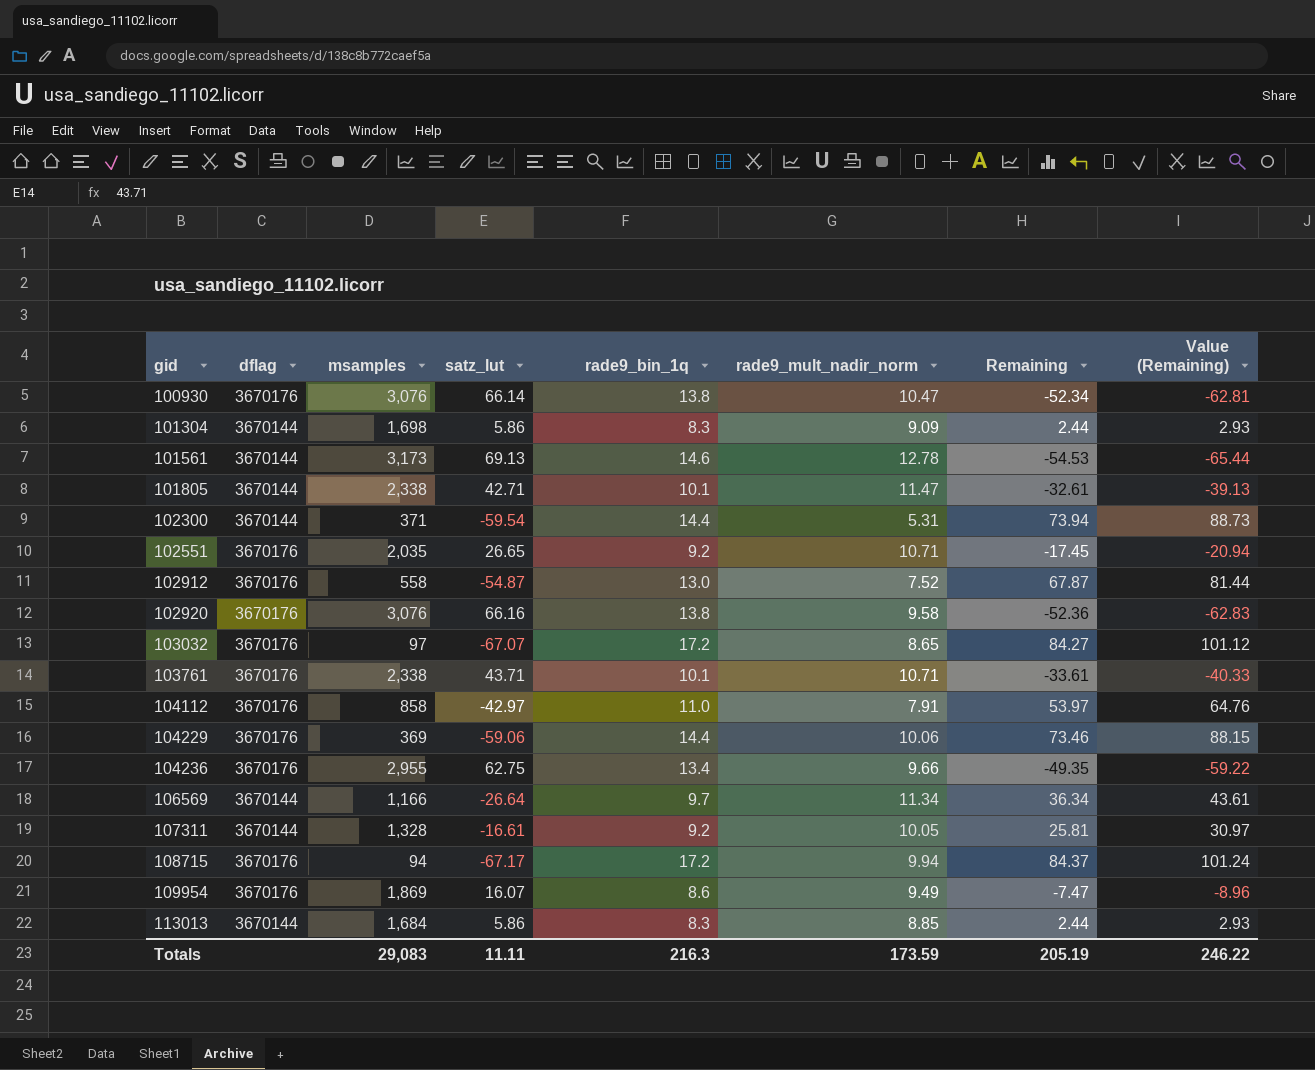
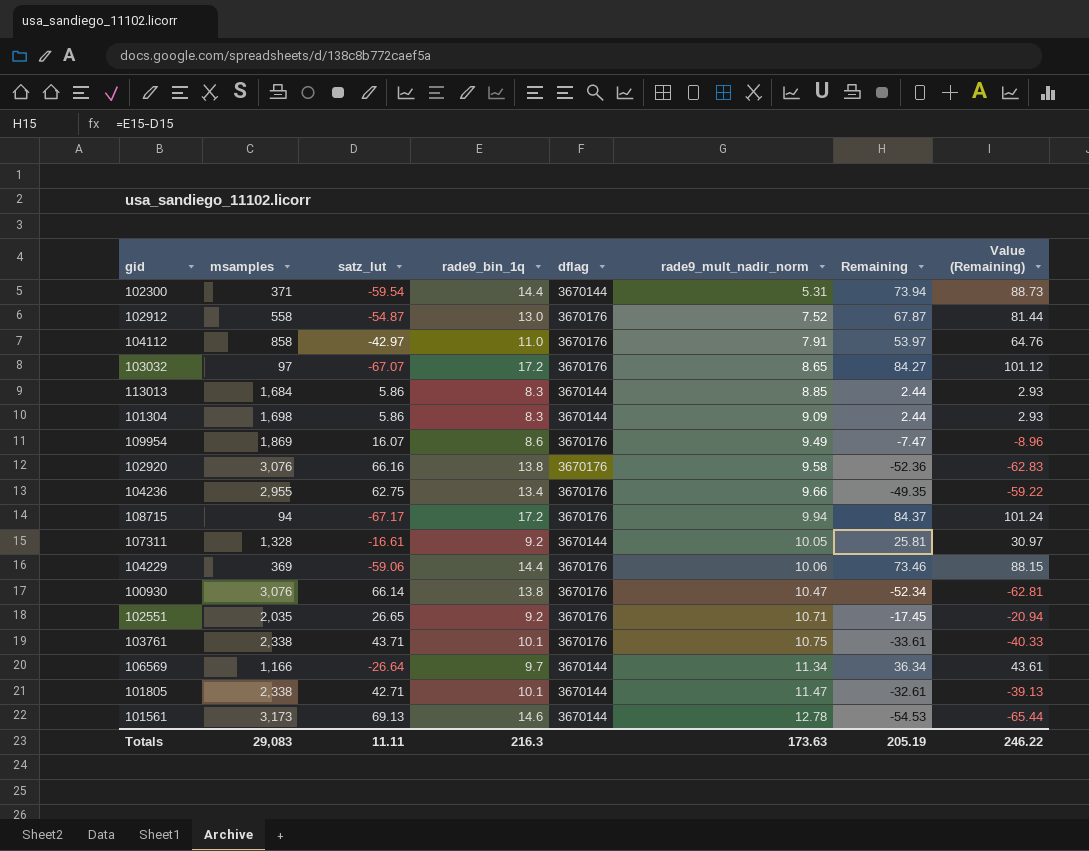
row order: gid ascending -> rade9_mult_nadir_norm ascending
column dflag | position: 2 -> 5
103761 | rade9_mult_nadir_norm: 10.71 -> 10.75
Totals | rade9_mult_nadir_norm: 173.59 -> 173.63

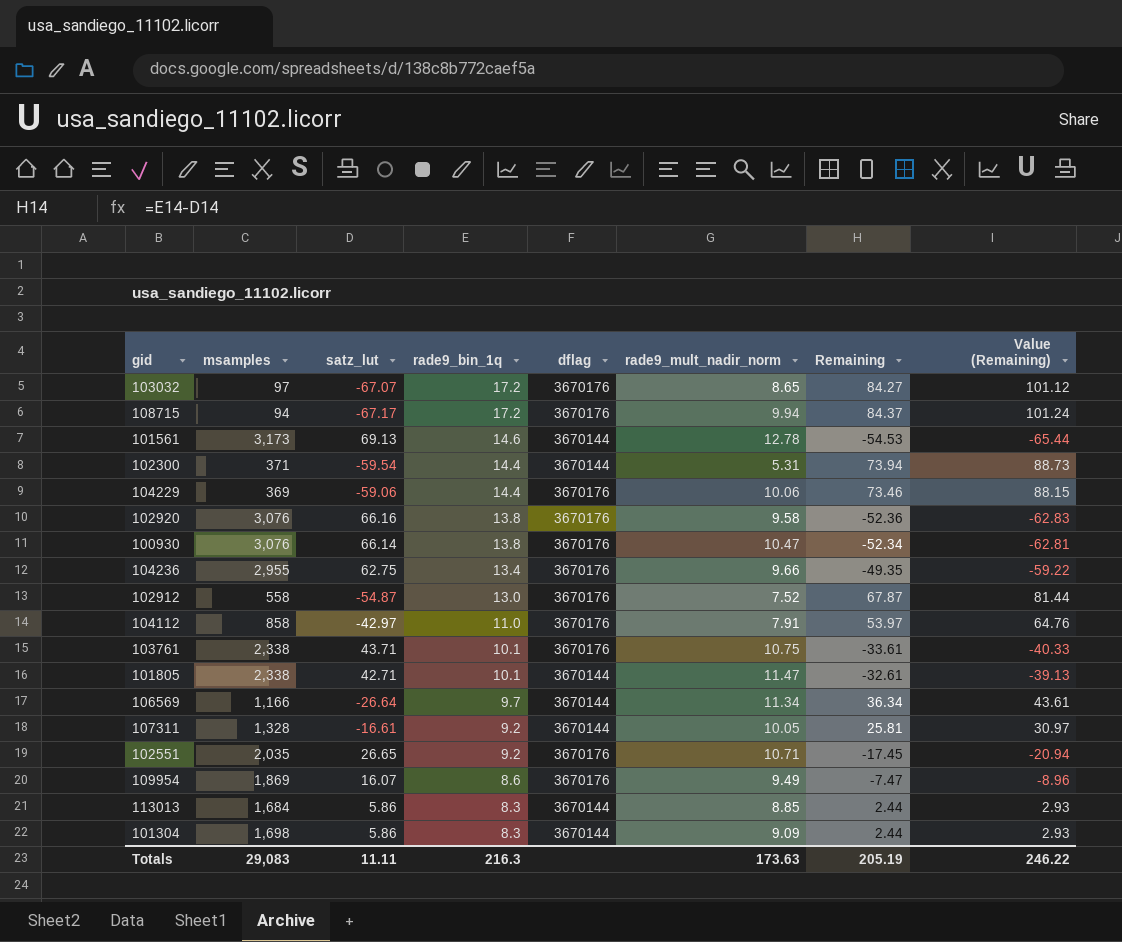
row order: rade9_mult_nadir_norm ascending -> rade9_bin_1q descending

